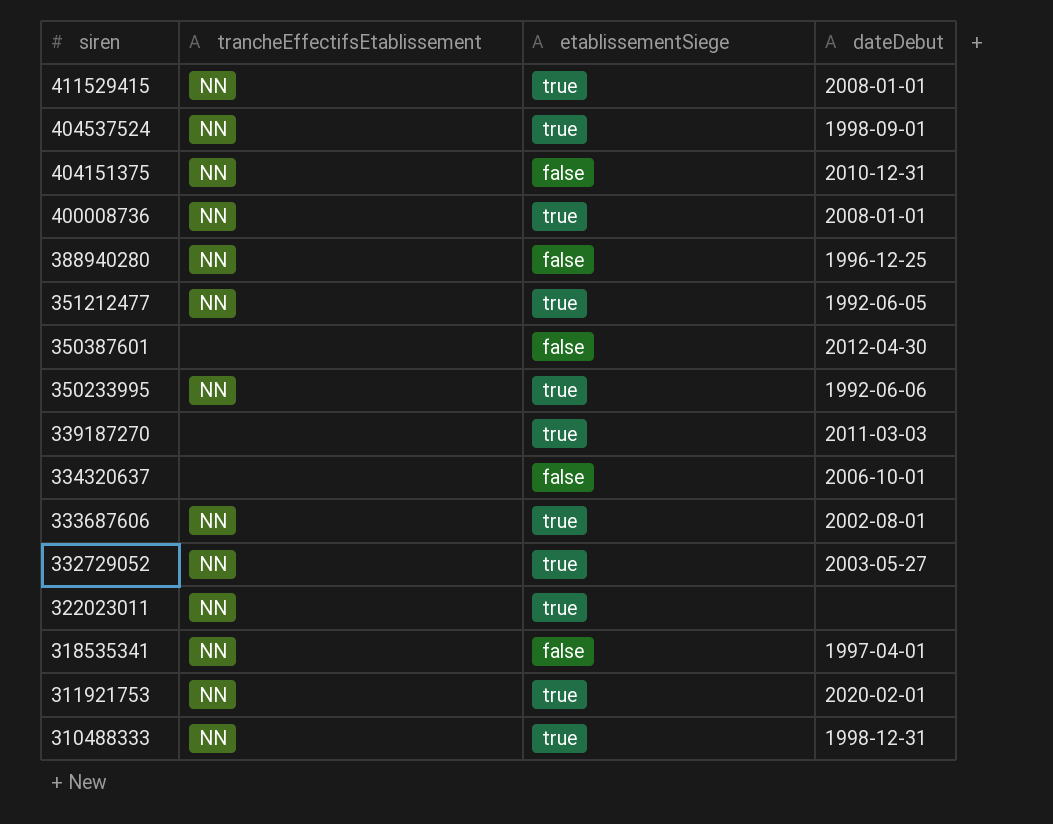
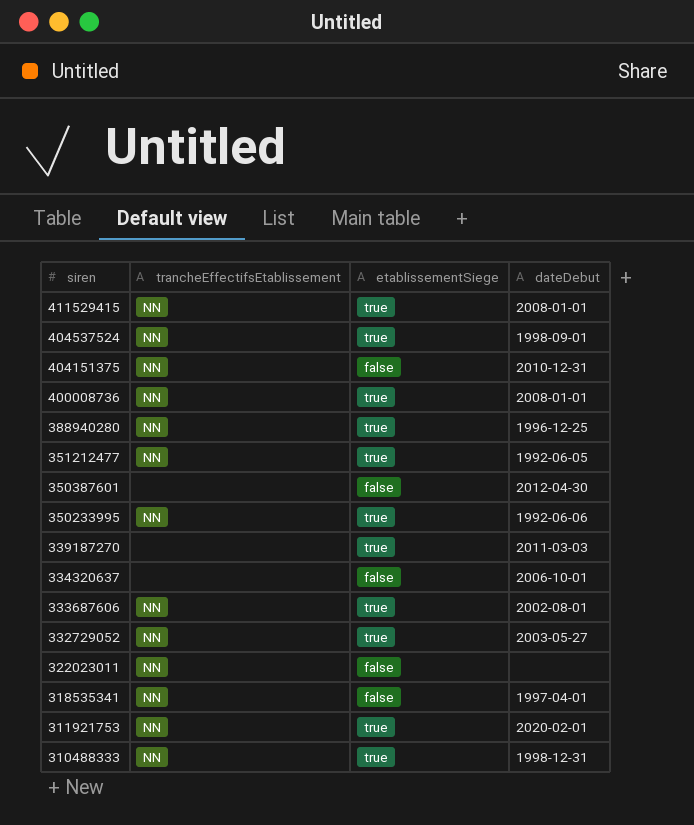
388940280 | etablissementSiege: false -> true
322023011 | etablissementSiege: true -> false

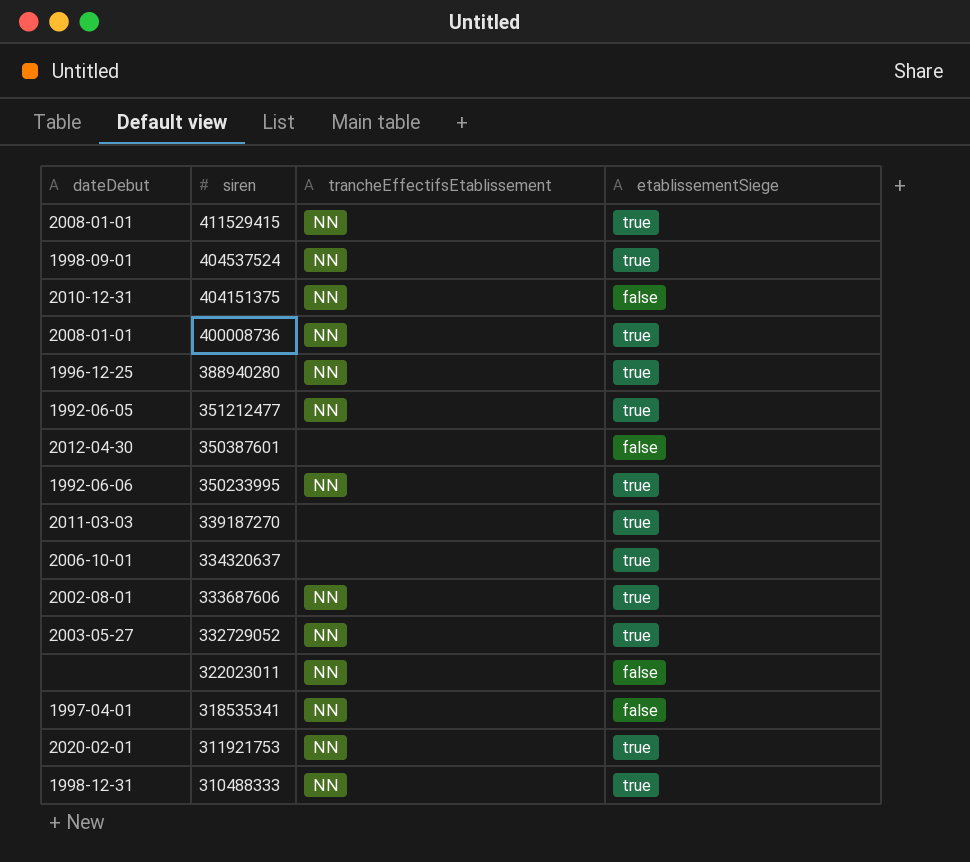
column dateDebut | position: 4 -> 1
334320637 | etablissementSiege: false -> true

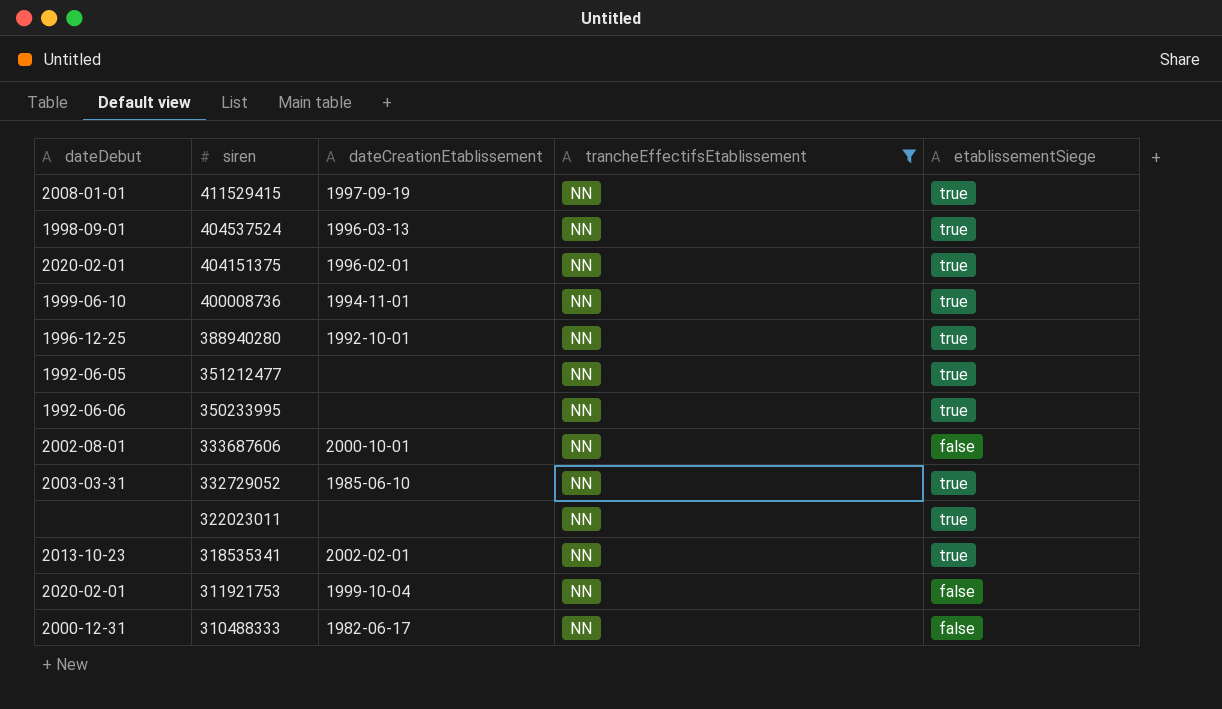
filter: none -> trancheEffectifsEtablissement = NN
column dateCreationEtablissement | position: none -> 3
404151375 | dateDebut: 2010-12-31 -> 2020-02-01
404151375 | etablissementSiege: false -> true
400008736 | dateDebut: 2008-01-01 -> 1999-06-10
333687606 | etablissementSiege: true -> false
332729052 | dateDebut: 2003-05-27 -> 2003-03-31
322023011 | etablissementSiege: false -> true
318535341 | dateDebut: 1997-04-01 -> 2013-10-23
318535341 | etablissementSiege: false -> true
311921753 | etablissementSiege: true -> false
310488333 | dateDebut: 1998-12-31 -> 2000-12-31
310488333 | etablissementSiege: true -> false

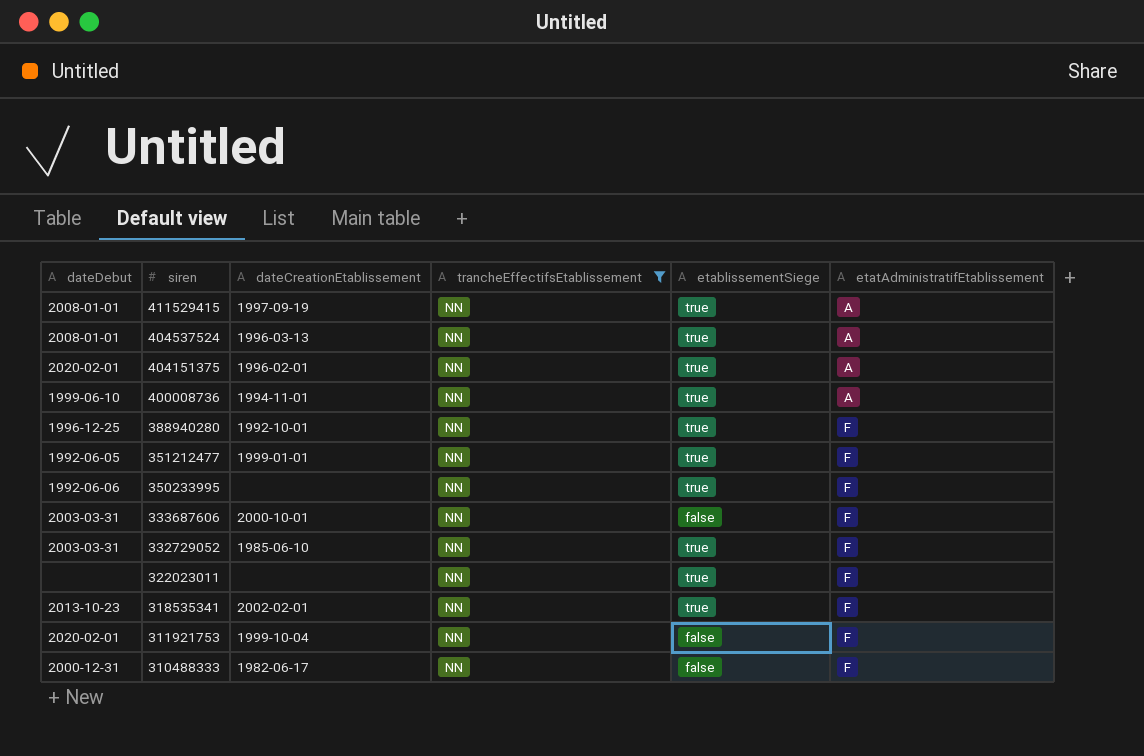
column etatAdministratifEtablissement | position: none -> 6
404537524 | dateDebut: 1998-09-01 -> 2008-01-01
351212477 | dateCreationEtablissement: none -> 1999-01-01
333687606 | dateDebut: 2002-08-01 -> 2003-03-31

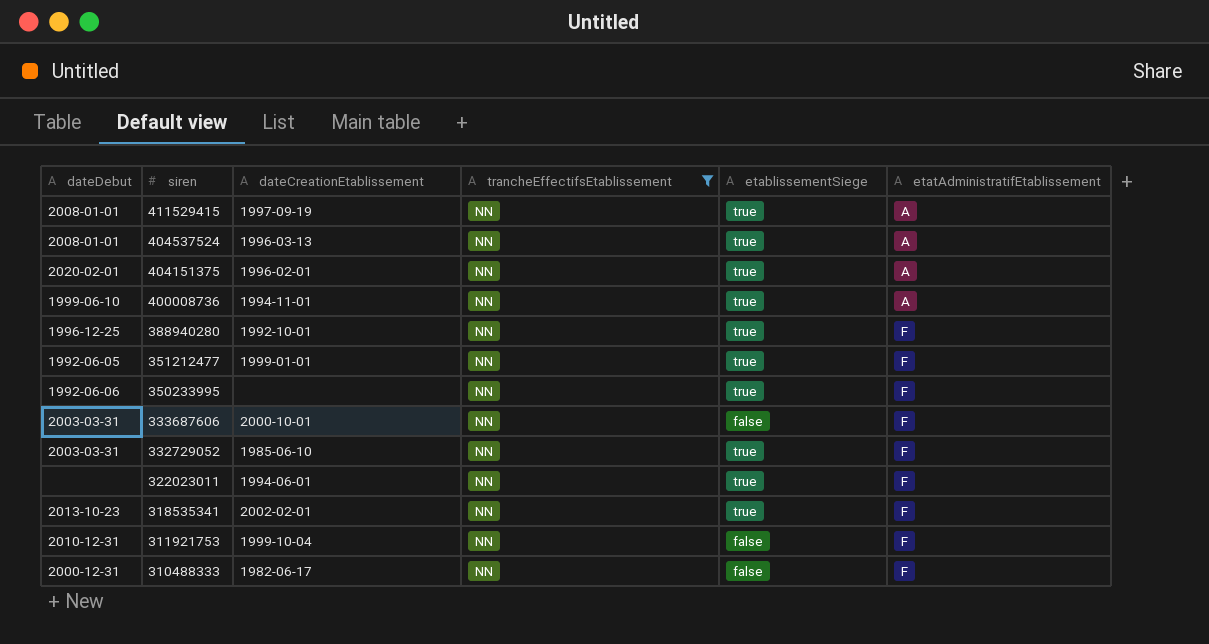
322023011 | dateCreationEtablissement: none -> 1994-06-01
311921753 | dateDebut: 2020-02-01 -> 2010-12-31

